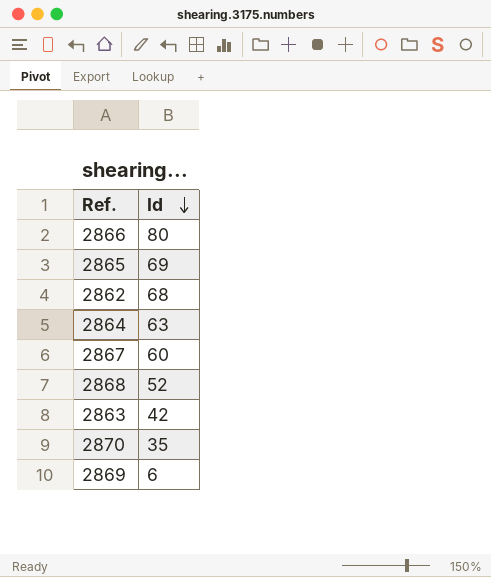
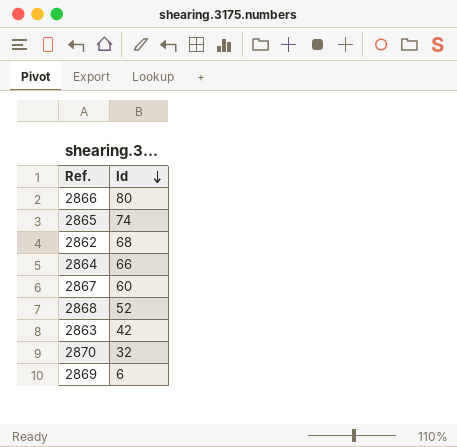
2865 | Id: 69 -> 74
2864 | Id: 63 -> 66
2870 | Id: 35 -> 32

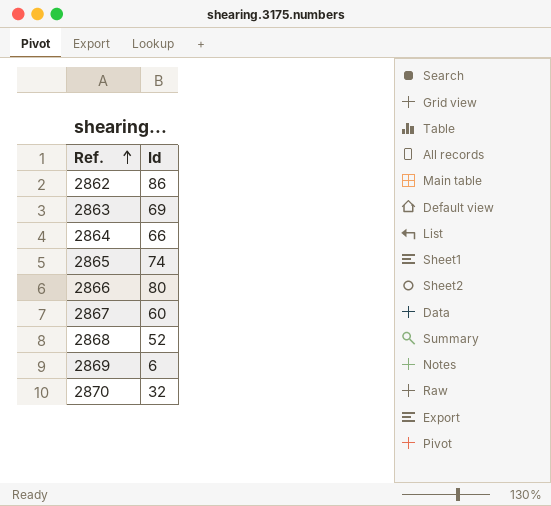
row order: Id descending -> Ref. ascending
2862 | Id: 68 -> 86
2863 | Id: 42 -> 69

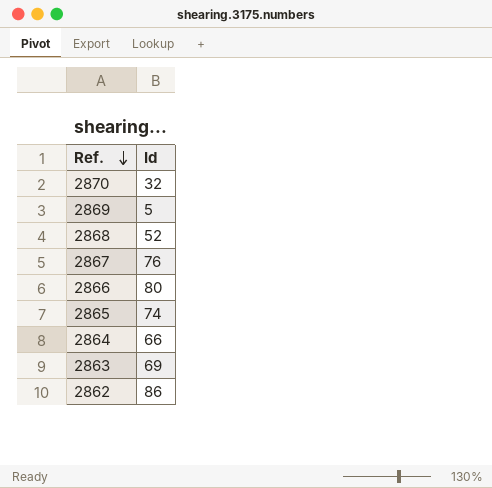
row order: Ref. ascending -> Ref. descending
2869 | Id: 6 -> 5
2867 | Id: 60 -> 76

